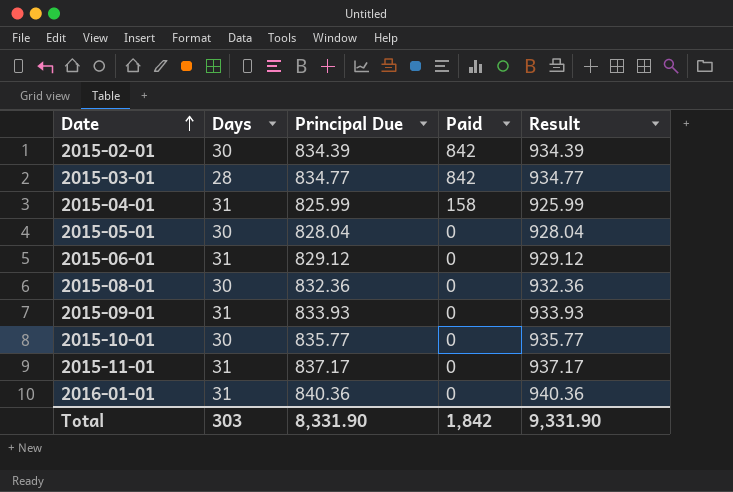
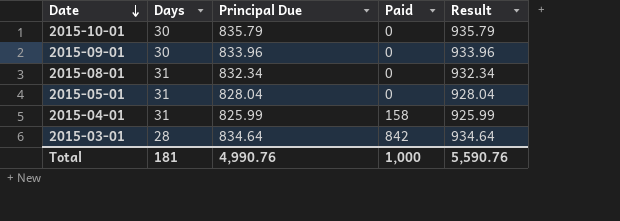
row order: Date ascending -> Date descending
row 2015-02-01: 30 | 834.39 | 842 | 934.39 -> none
row 2015-06-01: 31 | 829.12 | 0 | 929.12 -> none
row 2015-11-01: 31 | 837.17 | 0 | 937.17 -> none
row 2016-01-01: 31 | 840.36 | 0 | 940.36 -> none
2015-10-01 | Principal Due: 835.77 -> 835.79
2015-10-01 | Result: 935.77 -> 935.79
2015-09-01 | Days: 31 -> 30
2015-09-01 | Principal Due: 833.93 -> 833.96
2015-09-01 | Result: 933.93 -> 933.96
2015-08-01 | Days: 30 -> 31
2015-08-01 | Principal Due: 832.36 -> 832.34
2015-08-01 | Result: 932.36 -> 932.34
2015-05-01 | Days: 30 -> 31
2015-03-01 | Principal Due: 834.77 -> 834.64
2015-03-01 | Result: 934.77 -> 934.64
Total | Days: 303 -> 181
Total | Principal Due: 8,331.90 -> 4,990.76
Total | Paid: 1,842 -> 1,000
Total | Result: 9,331.90 -> 5,590.76

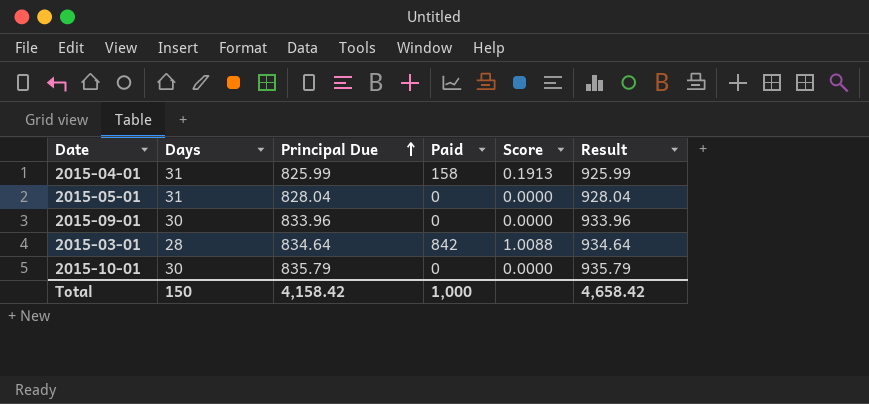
row order: Date descending -> Principal Due ascending
column Score | formula: none -> [Paid] / [Principal Due]
row 2015-08-01: 31 | 832.34 | 0 | 932.34 -> none
Total | Days: 181 -> 150
Total | Principal Due: 4,990.76 -> 4,158.42
Total | Result: 5,590.76 -> 4,658.42

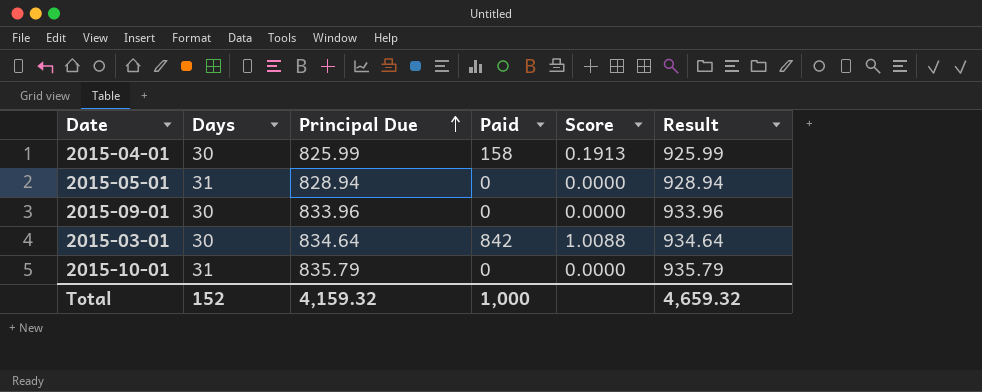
2015-04-01 | Days: 31 -> 30
2015-05-01 | Principal Due: 828.04 -> 828.94
2015-05-01 | Result: 928.04 -> 928.94
2015-03-01 | Days: 28 -> 30
2015-10-01 | Days: 30 -> 31
Total | Days: 150 -> 152
Total | Principal Due: 4,158.42 -> 4,159.32
Total | Result: 4,658.42 -> 4,659.32

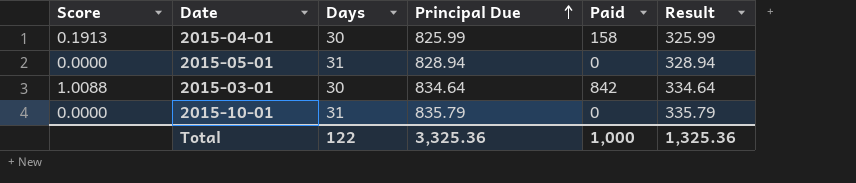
column Score | position: 5 -> 1
column Result | formula: [Principal Due] + 100 -> [Principal Due] - 500
row 2015-09-01: 30 | 833.96 | 0 | 0.0000 | 933.96 -> none
Total | Days: 152 -> 122
Total | Principal Due: 4,159.32 -> 3,325.36
Total | Result: 4,659.32 -> 1,325.36

